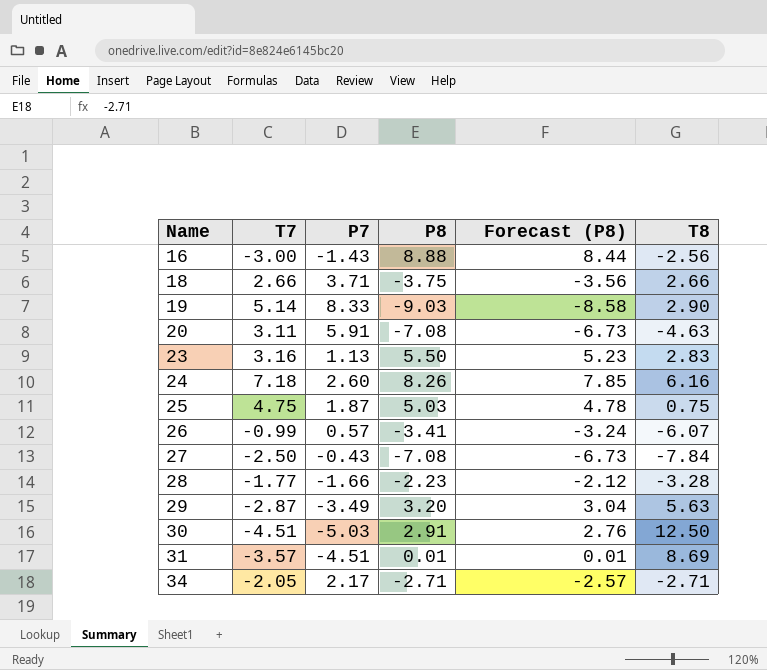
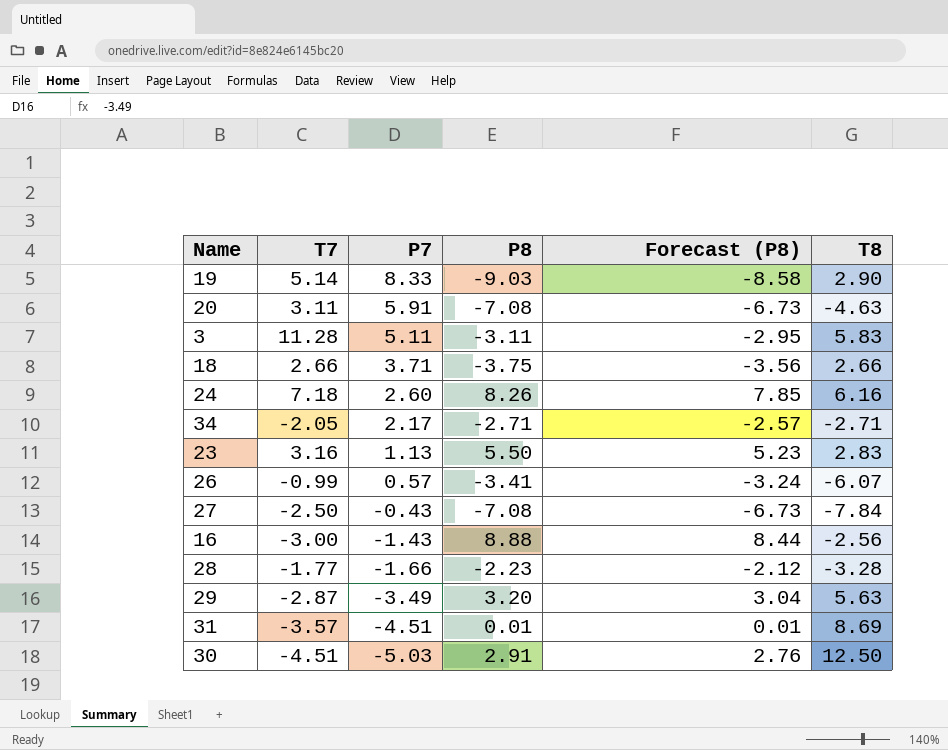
row order: Name ascending -> P7 descending
row 25: 4.75 | 1.87 | 5.03 | 4.78 | 0.75 -> none
row 3: none -> 11.28 | 5.11 | -3.11 | -2.95 | 5.83

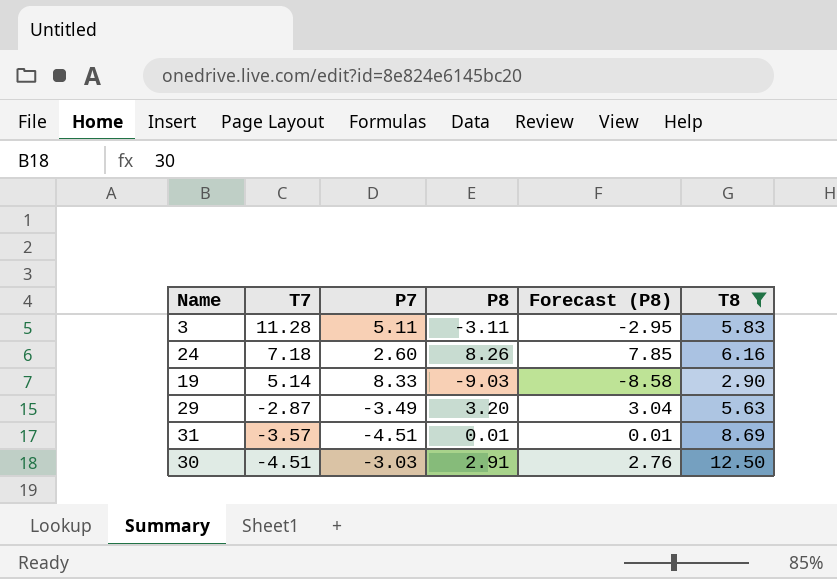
filter: none -> T8 >= 2.90
row order: P7 descending -> T7 descending
30 | P7: -5.03 -> -3.03

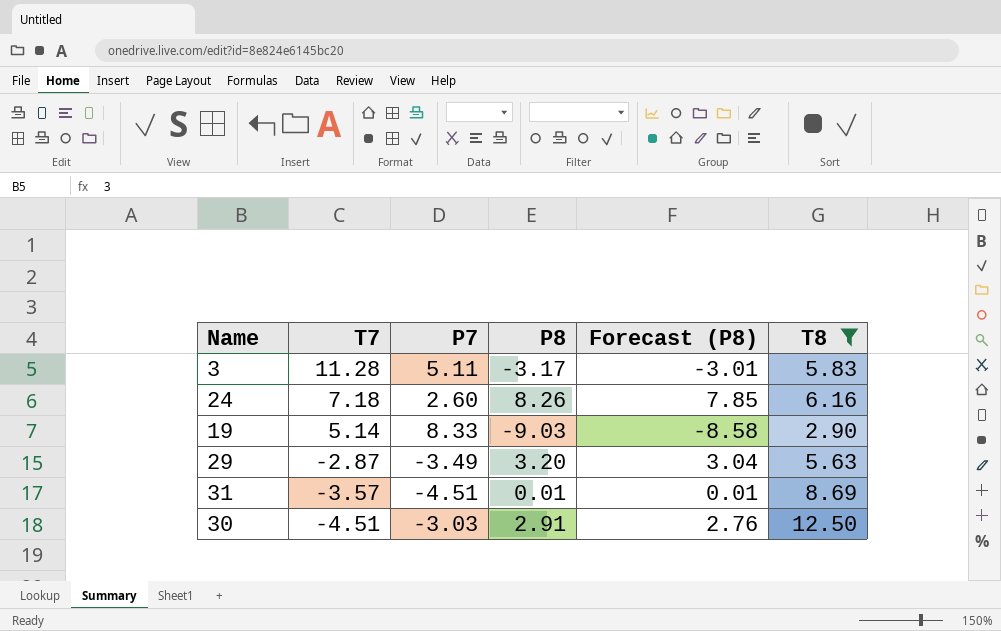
3 | P8: -3.11 -> -3.17
3 | Forecast (P8): -2.95 -> -3.01

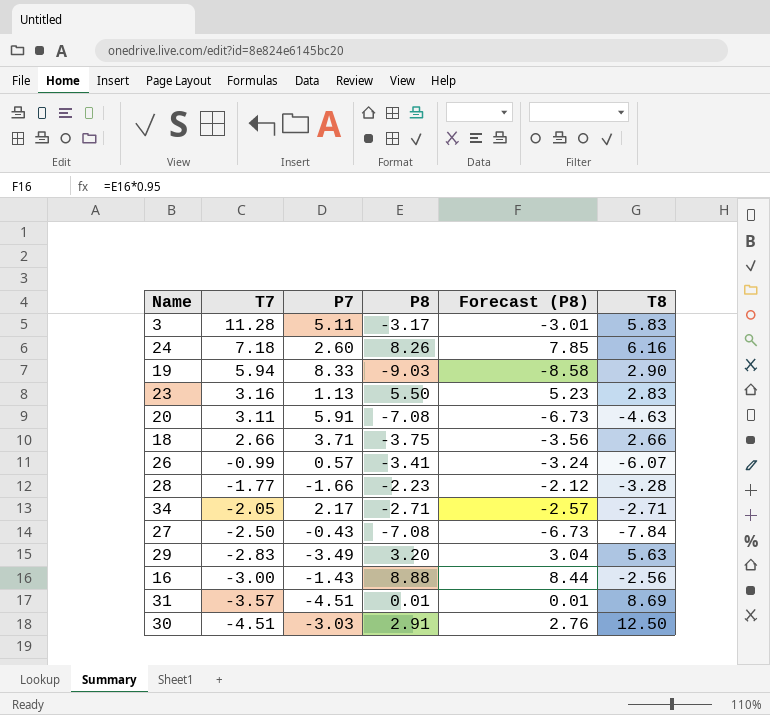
filter: T8 >= 2.90 -> none
19 | T7: 5.14 -> 5.94
29 | T7: -2.87 -> -2.83

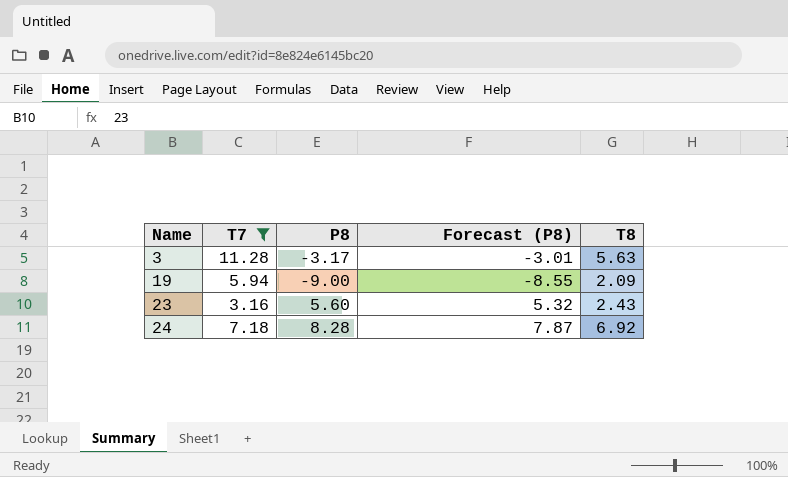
filter: none -> T7 >= 3.16
row order: T7 descending -> Name ascending
column P7 | position: 3 -> none
3 | T8: 5.83 -> 5.63
19 | P8: -9.03 -> -9.00
19 | Forecast (P8): -8.58 -> -8.55
19 | T8: 2.90 -> 2.09
23 | P8: 5.50 -> 5.60
23 | Forecast (P8): 5.23 -> 5.32
23 | T8: 2.83 -> 2.43
24 | P8: 8.26 -> 8.28
24 | Forecast (P8): 7.85 -> 7.87
24 | T8: 6.16 -> 6.92

